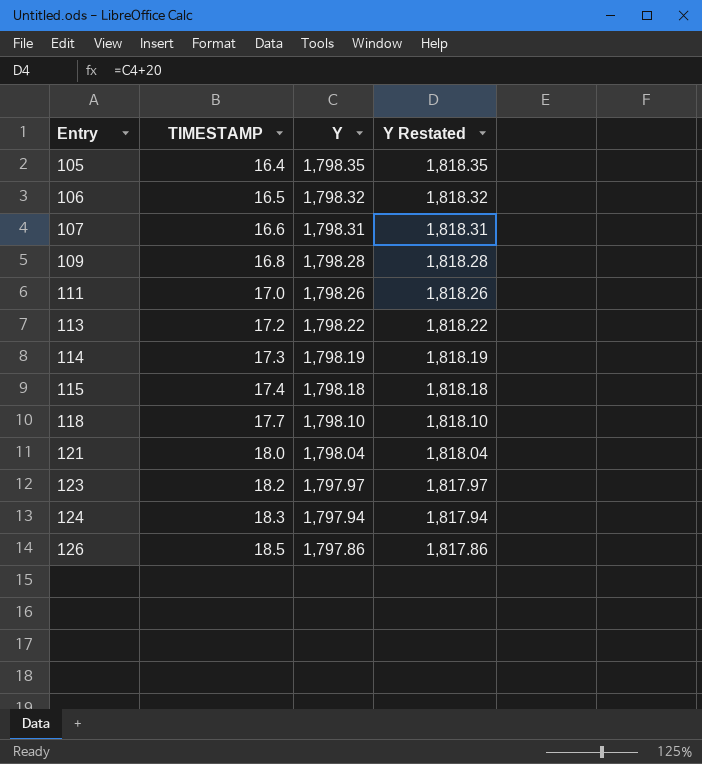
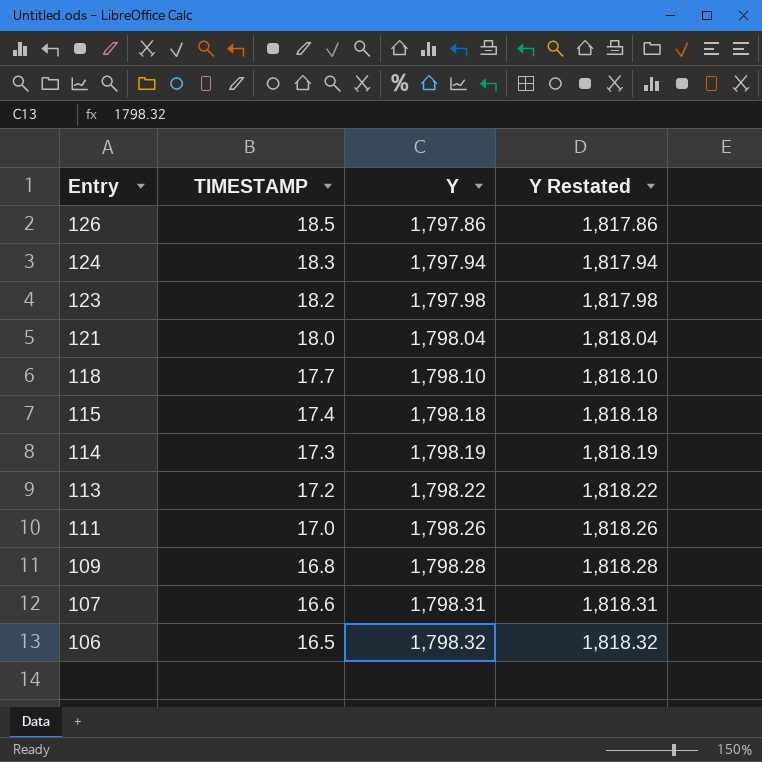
row order: Entry ascending -> Entry descending
row 105: 16.4 | 1,798.35 | 1,818.35 -> none
123 | Y: 1,797.97 -> 1,797.98
123 | Y Restated: 1,817.97 -> 1,817.98

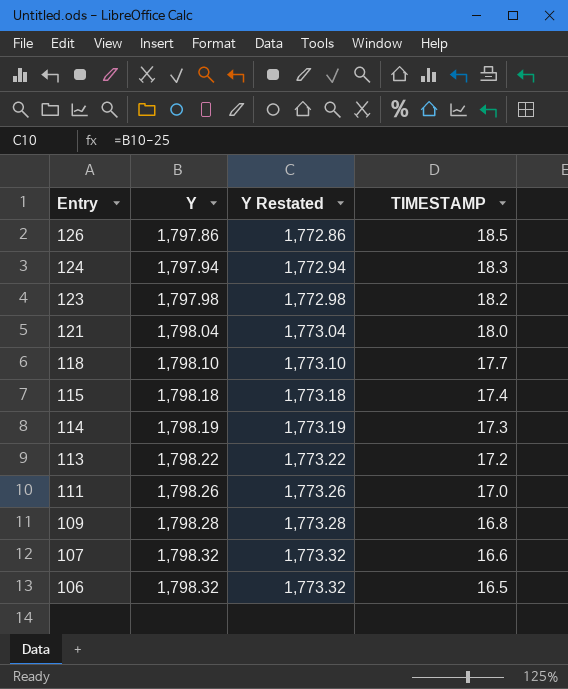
column Y Restated | formula: [Y] + 20 -> [Y] - 25
column TIMESTAMP | position: 2 -> 4
107 | Y: 1,798.31 -> 1,798.32

